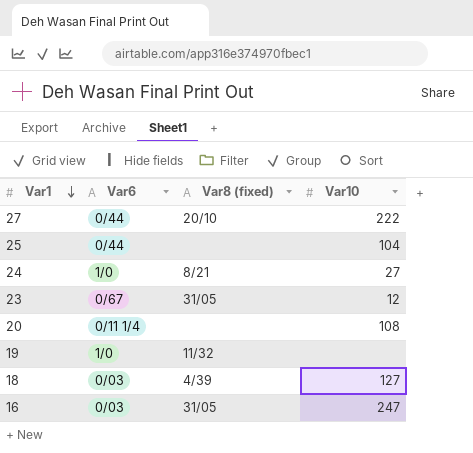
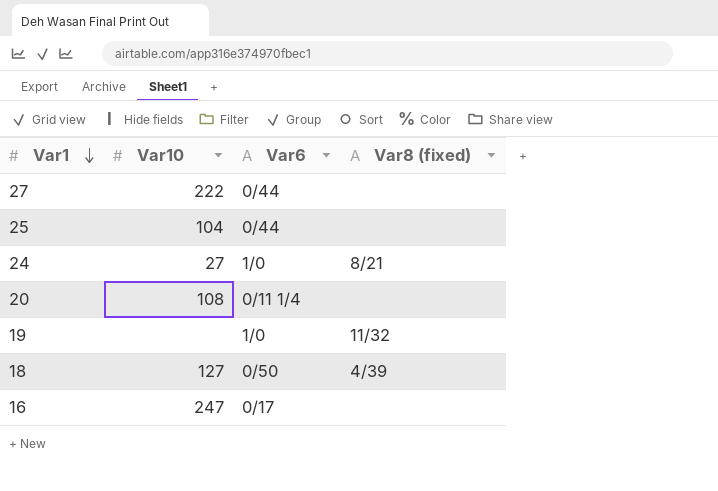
column Var10 | position: 4 -> 2
row 23: 0/67 | 31/05 | 12 -> none
27 | Var8 (fixed): 20/10 -> none
18 | Var6: 0/03 -> 0/50
16 | Var6: 0/03 -> 0/17
16 | Var8 (fixed): 31/05 -> none

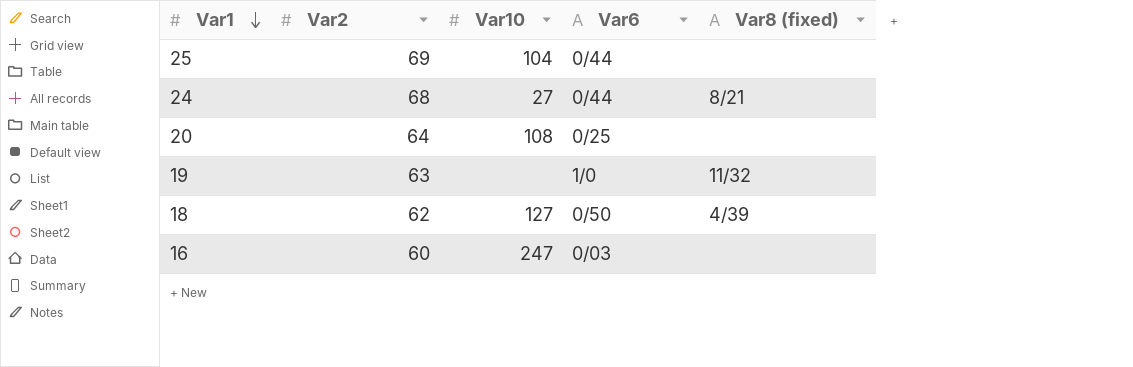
column Var2 | position: none -> 2
row 27: 222 | 0/44 | none -> none
24 | Var6: 1/0 -> 0/44
20 | Var6: 0/11 1/4 -> 0/25
16 | Var6: 0/17 -> 0/03

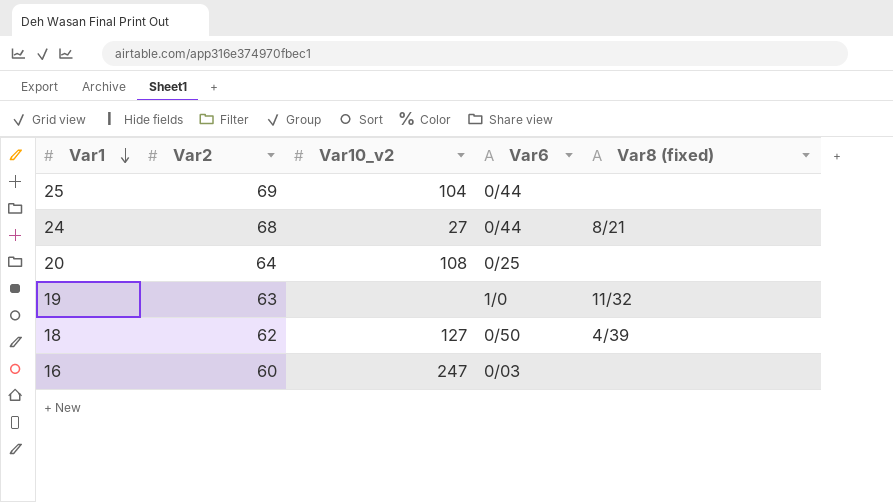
column name: Var10 -> Var10_v2

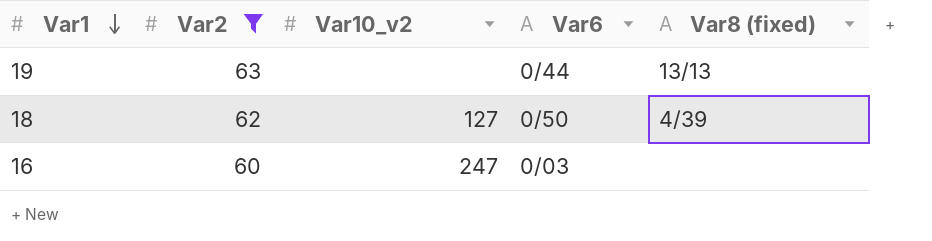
filter: none -> Var2 <= 63
19 | Var6: 1/0 -> 0/44
19 | Var8 (fixed): 11/32 -> 13/13

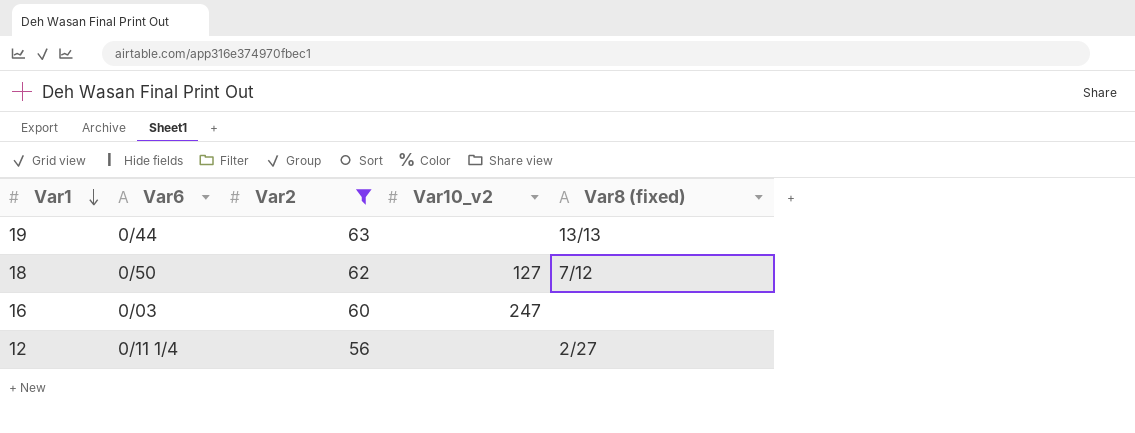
column Var6 | position: 4 -> 2
18 | Var8 (fixed): 4/39 -> 7/12
row 12: none -> 0/11 1/4 | 56 | none | 2/27

